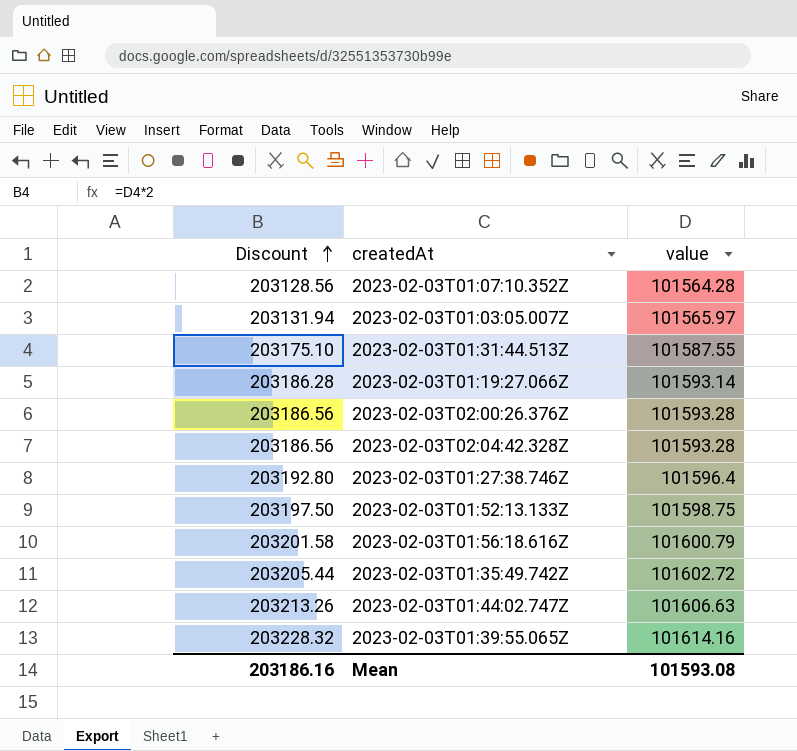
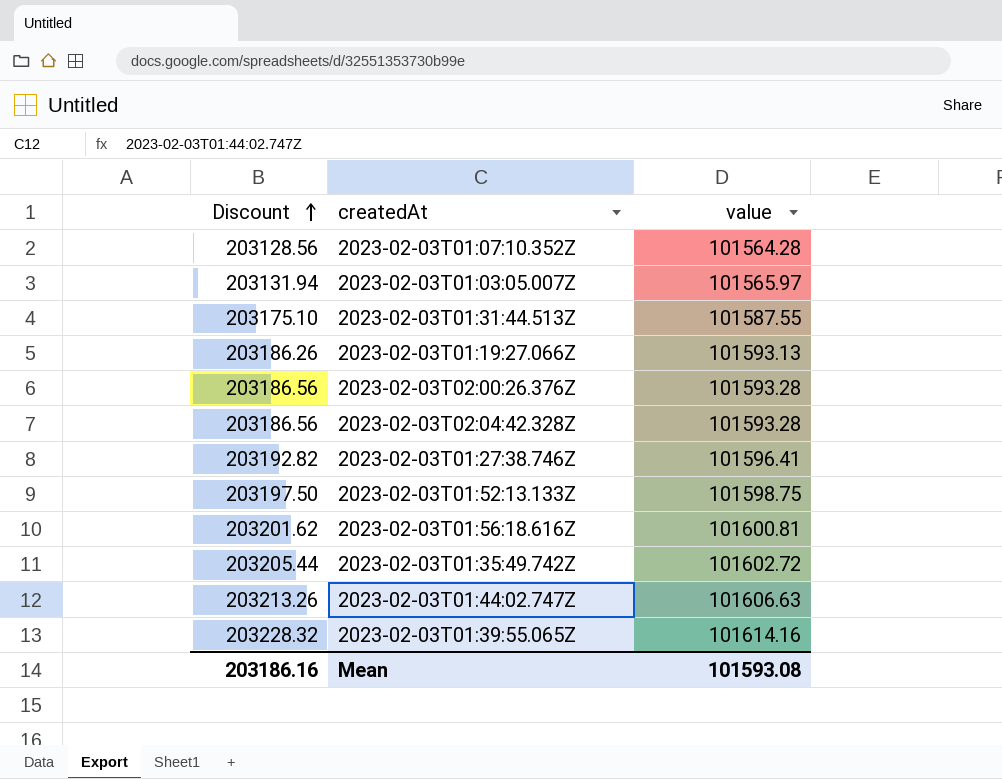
2023-02-03T01:19:27.066Z | Discount: 203186.28 -> 203186.26
2023-02-03T01:19:27.066Z | value: 101593.14 -> 101593.13
2023-02-03T01:27:38.746Z | Discount: 203192.80 -> 203192.82
2023-02-03T01:27:38.746Z | value: 101596.4 -> 101596.41
2023-02-03T01:56:18.616Z | Discount: 203201.58 -> 203201.62
2023-02-03T01:56:18.616Z | value: 101600.79 -> 101600.81

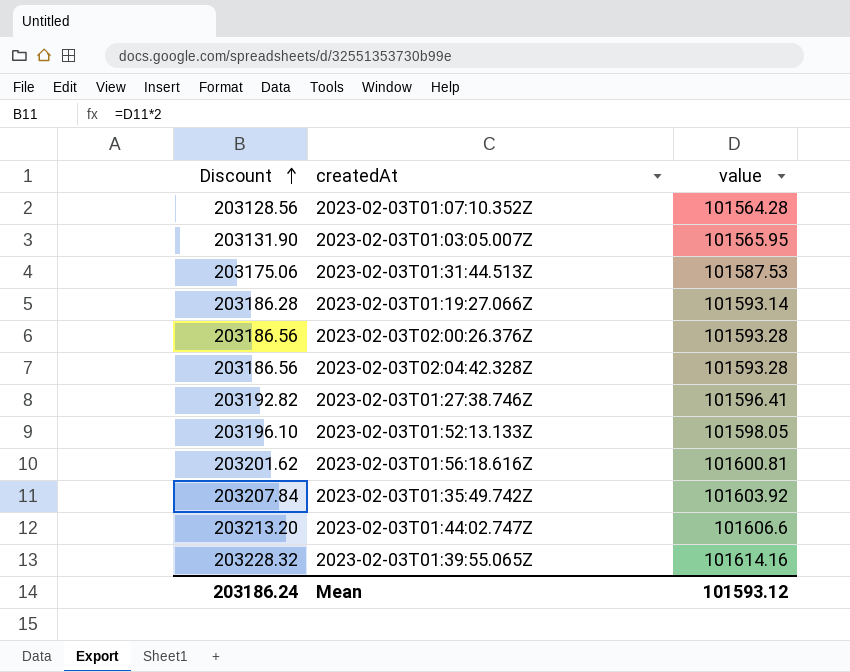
2023-02-03T01:03:05.007Z | Discount: 203131.94 -> 203131.90
2023-02-03T01:03:05.007Z | value: 101565.97 -> 101565.95
2023-02-03T01:31:44.513Z | Discount: 203175.10 -> 203175.06
2023-02-03T01:31:44.513Z | value: 101587.55 -> 101587.53
2023-02-03T01:19:27.066Z | Discount: 203186.26 -> 203186.28
2023-02-03T01:19:27.066Z | value: 101593.13 -> 101593.14
2023-02-03T01:52:13.133Z | Discount: 203197.50 -> 203196.10
2023-02-03T01:52:13.133Z | value: 101598.75 -> 101598.05
2023-02-03T01:35:49.742Z | Discount: 203205.44 -> 203207.84
2023-02-03T01:35:49.742Z | value: 101602.72 -> 101603.92
2023-02-03T01:44:02.747Z | Discount: 203213.26 -> 203213.20
2023-02-03T01:44:02.747Z | value: 101606.63 -> 101606.6
Mean | Discount: 203186.16 -> 203186.24
Mean | value: 101593.08 -> 101593.12

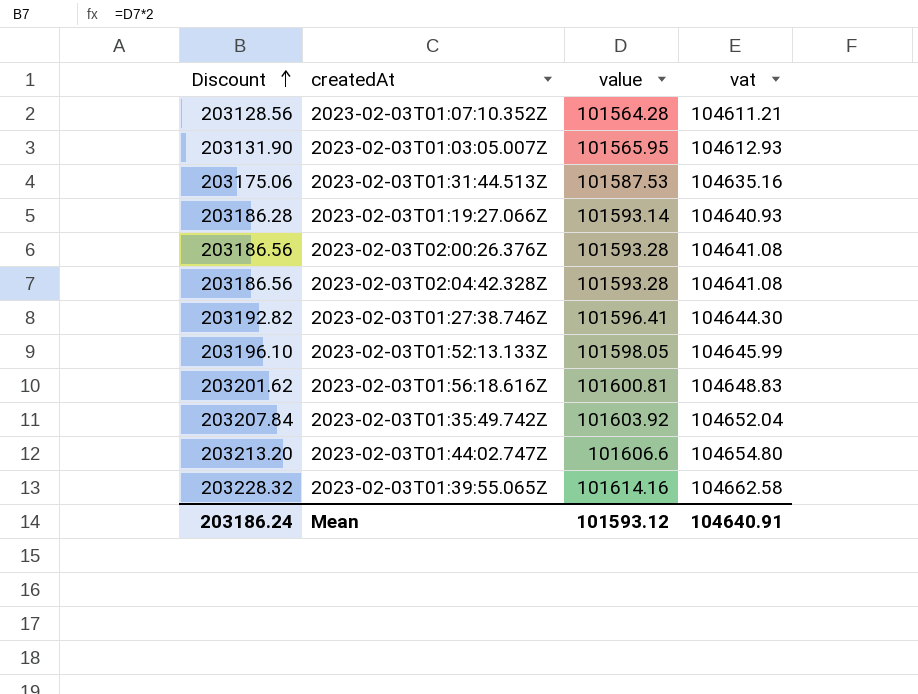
column vat | formula: none -> [value] * 1.03

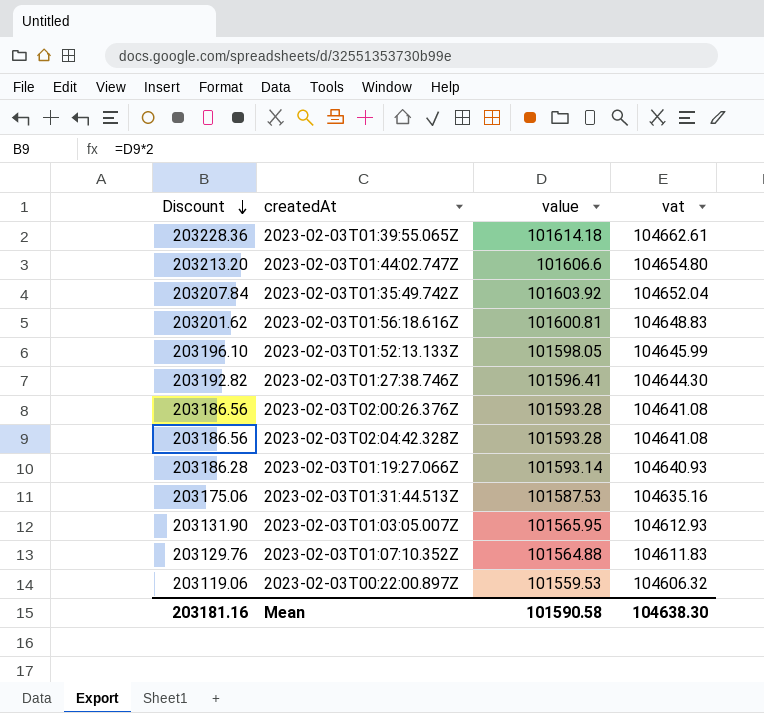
row order: Discount ascending -> Discount descending
2023-02-03T01:39:55.065Z | Discount: 203228.32 -> 203228.36
2023-02-03T01:39:55.065Z | value: 101614.16 -> 101614.18
2023-02-03T01:39:55.065Z | vat: 104662.58 -> 104662.61
2023-02-03T01:07:10.352Z | Discount: 203128.56 -> 203129.76
2023-02-03T01:07:10.352Z | value: 101564.28 -> 101564.88
2023-02-03T01:07:10.352Z | vat: 104611.21 -> 104611.83
row 2023-02-03T00:22:00.897Z: none -> 203119.06 | 101559.53 | 104606.32
Mean | Discount: 203186.24 -> 203181.16
Mean | value: 101593.12 -> 101590.58
Mean | vat: 104640.91 -> 104638.30

